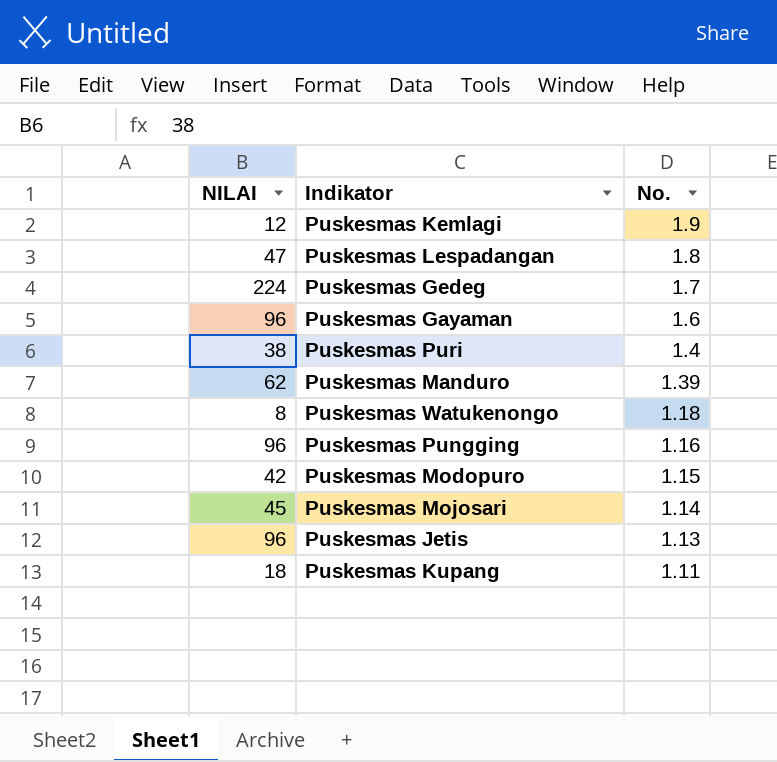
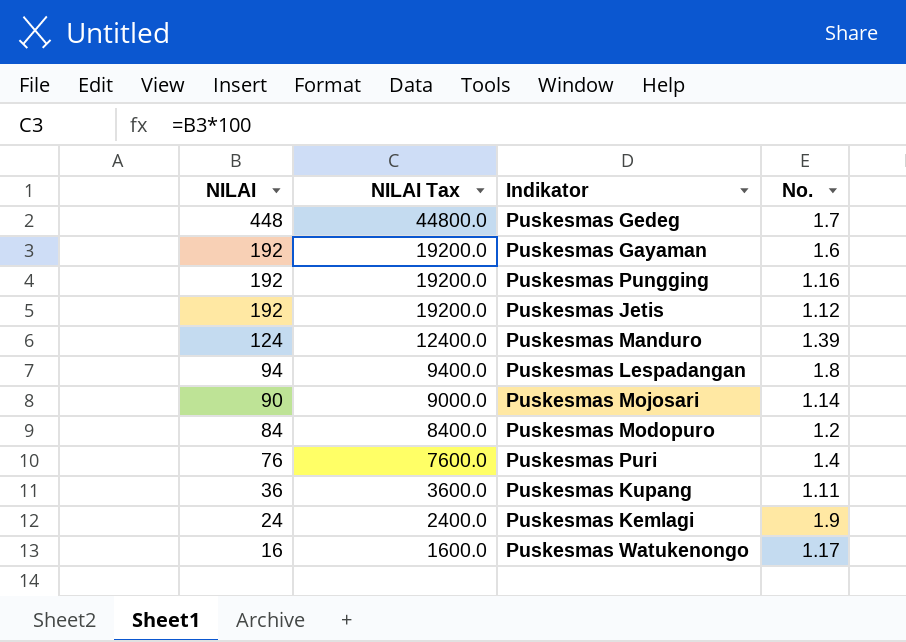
row order: No. descending -> NILAI descending
column NILAI Tax | formula: none -> [NILAI] * 100
Puskesmas Gedeg | NILAI: 224 -> 448
Puskesmas Gayaman | NILAI: 96 -> 192
Puskesmas Pungging | NILAI: 96 -> 192
Puskesmas Jetis | NILAI: 96 -> 192
Puskesmas Jetis | No.: 1.13 -> 1.12
Puskesmas Manduro | NILAI: 62 -> 124
Puskesmas Lespadangan | NILAI: 47 -> 94
Puskesmas Mojosari | NILAI: 45 -> 90
Puskesmas Modopuro | NILAI: 42 -> 84
Puskesmas Modopuro | No.: 1.15 -> 1.2
Puskesmas Puri | NILAI: 38 -> 76
Puskesmas Kupang | NILAI: 18 -> 36
Puskesmas Kemlagi | NILAI: 12 -> 24
Puskesmas Watukenongo | NILAI: 8 -> 16
Puskesmas Watukenongo | No.: 1.18 -> 1.17

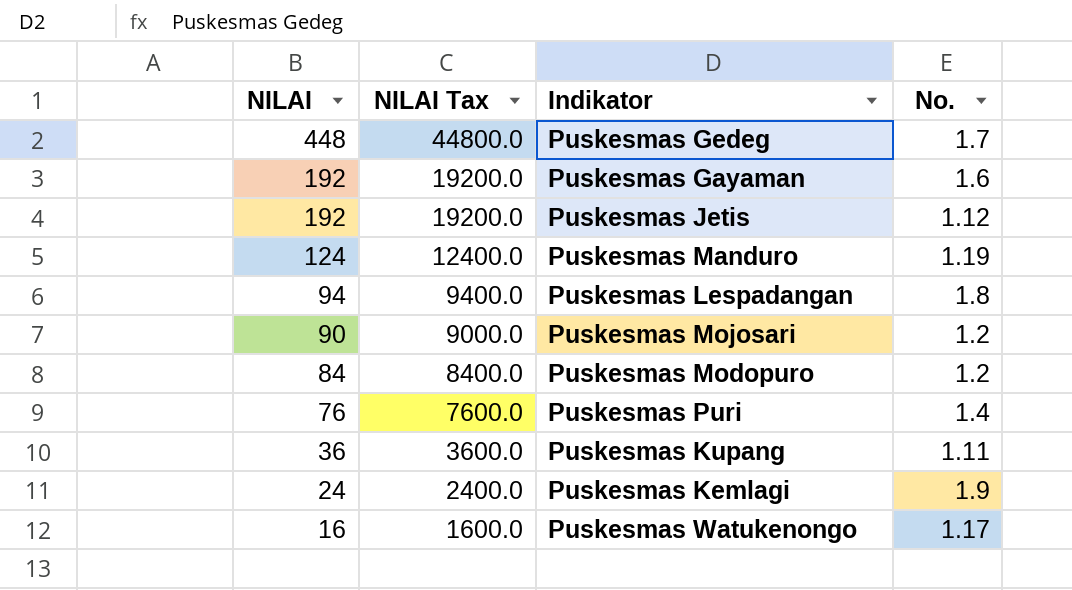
row Puskesmas Pungging: 192 | 19200.0 | 1.16 -> none
Puskesmas Manduro | No.: 1.39 -> 1.19
Puskesmas Mojosari | No.: 1.14 -> 1.2

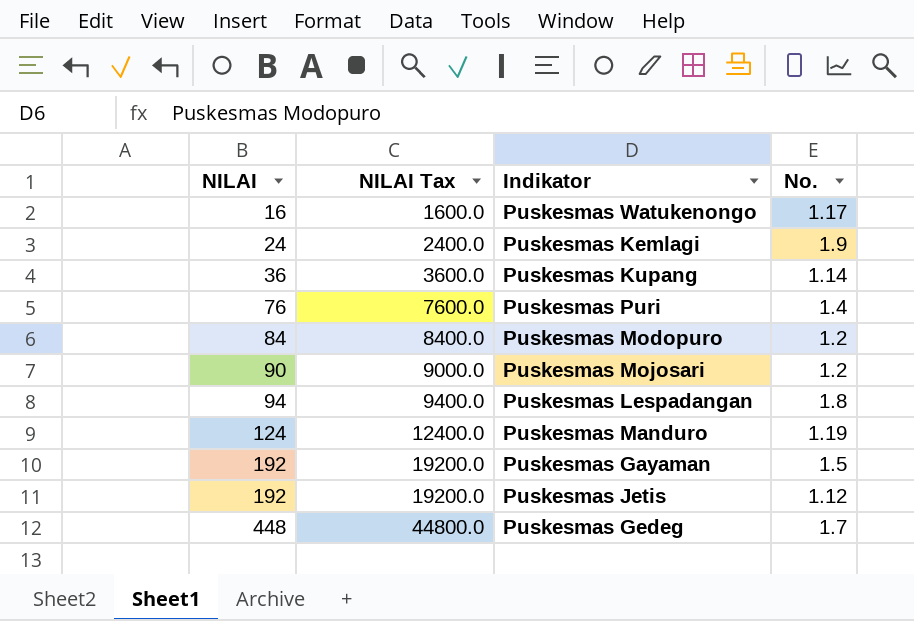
row order: NILAI descending -> NILAI ascending
Puskesmas Kupang | No.: 1.11 -> 1.14
Puskesmas Gayaman | No.: 1.6 -> 1.5

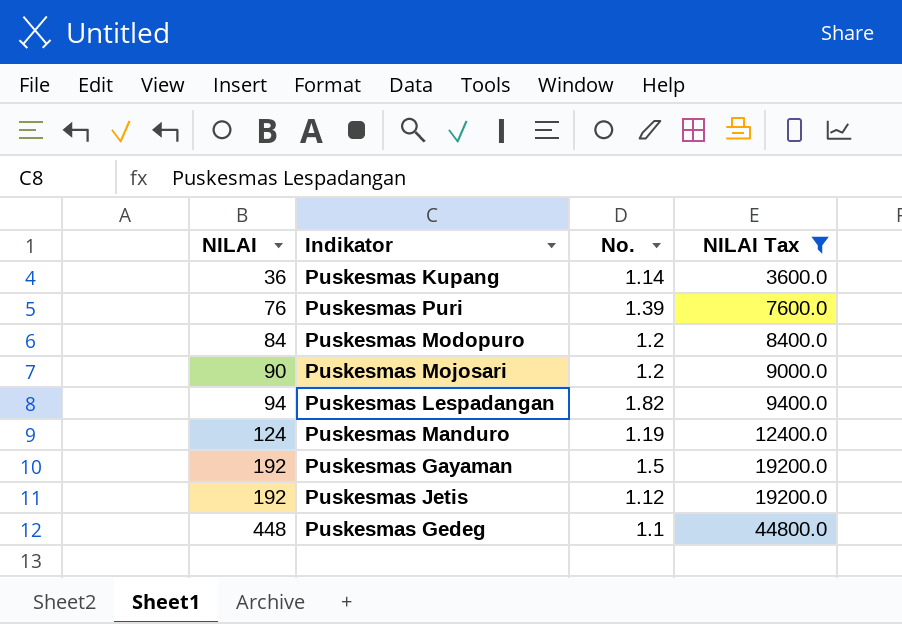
filter: none -> NILAI Tax >= 3600.0
column NILAI Tax | position: 2 -> 4
Puskesmas Puri | No.: 1.4 -> 1.39
Puskesmas Lespadangan | No.: 1.8 -> 1.82
Puskesmas Gedeg | No.: 1.7 -> 1.1

